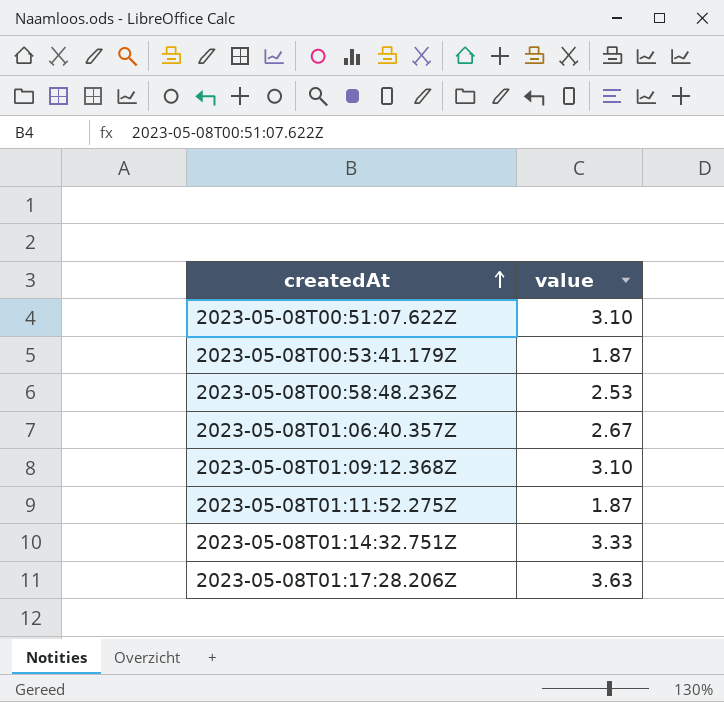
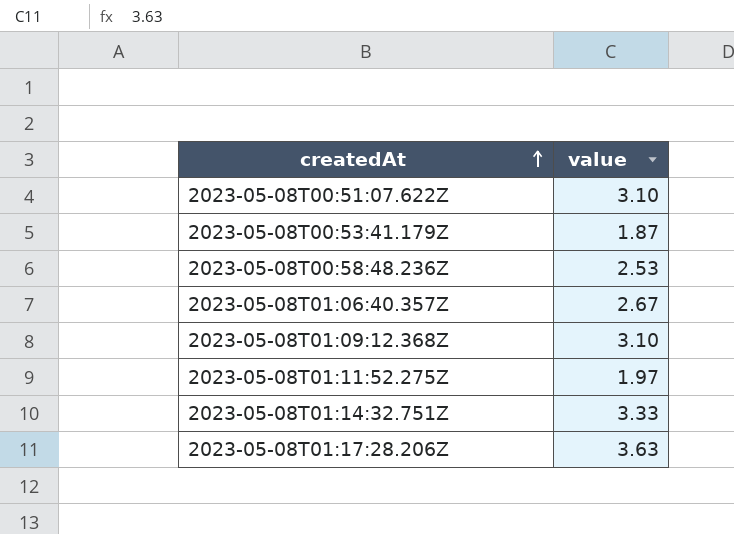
2023-05-08T01:11:52.275Z | value: 1.87 -> 1.97

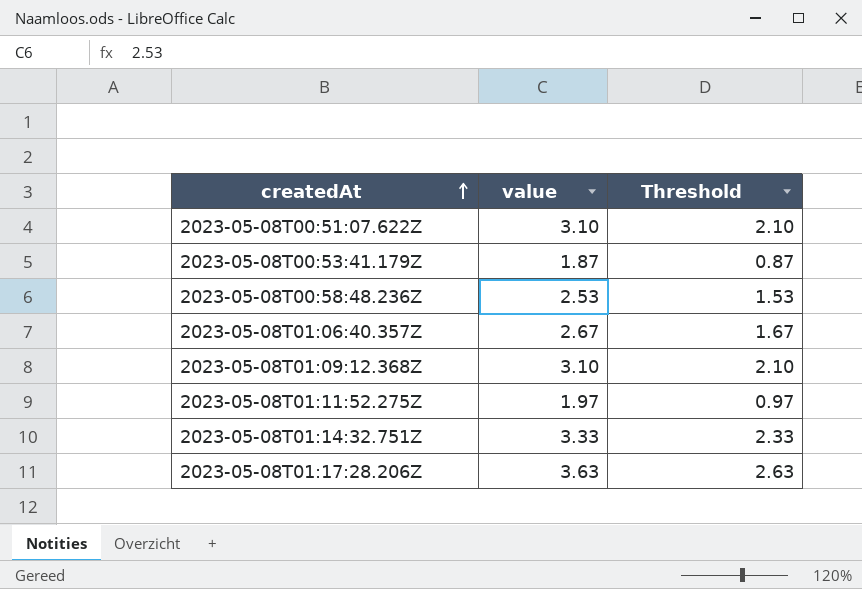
column Threshold | formula: none -> [value] - 1

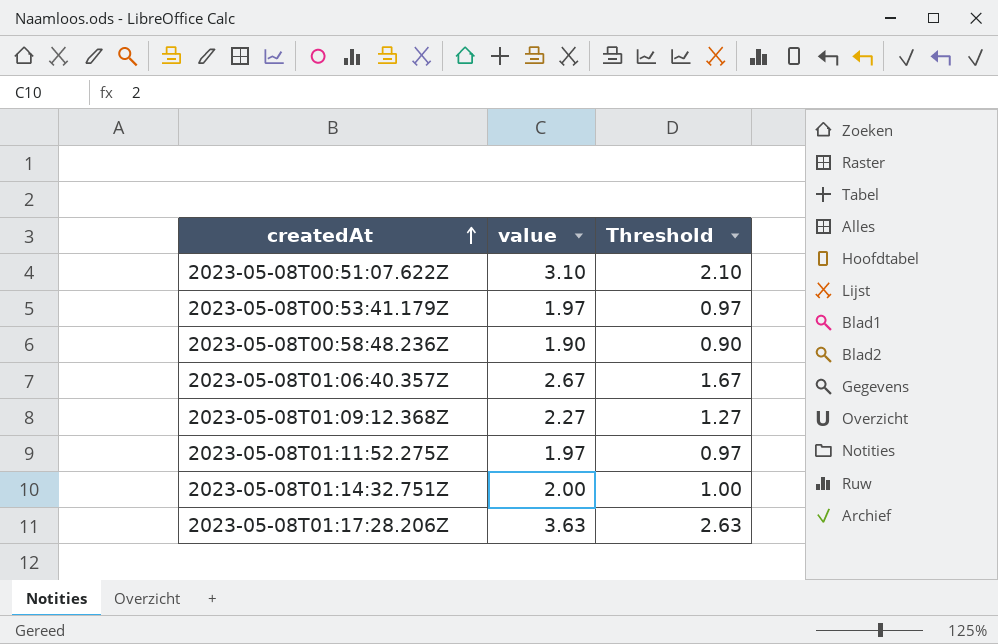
2023-05-08T00:53:41.179Z | value: 1.87 -> 1.97
2023-05-08T00:53:41.179Z | Threshold: 0.87 -> 0.97
2023-05-08T00:58:48.236Z | value: 2.53 -> 1.90
2023-05-08T00:58:48.236Z | Threshold: 1.53 -> 0.90
2023-05-08T01:09:12.368Z | value: 3.10 -> 2.27
2023-05-08T01:09:12.368Z | Threshold: 2.10 -> 1.27
2023-05-08T01:14:32.751Z | value: 3.33 -> 2.00
2023-05-08T01:14:32.751Z | Threshold: 2.33 -> 1.00

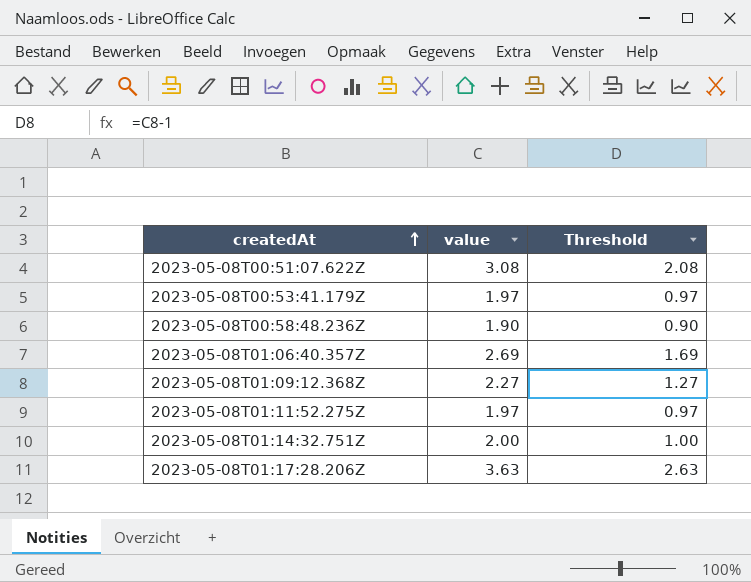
2023-05-08T00:51:07.622Z | value: 3.10 -> 3.08
2023-05-08T00:51:07.622Z | Threshold: 2.10 -> 2.08
2023-05-08T01:06:40.357Z | value: 2.67 -> 2.69
2023-05-08T01:06:40.357Z | Threshold: 1.67 -> 1.69

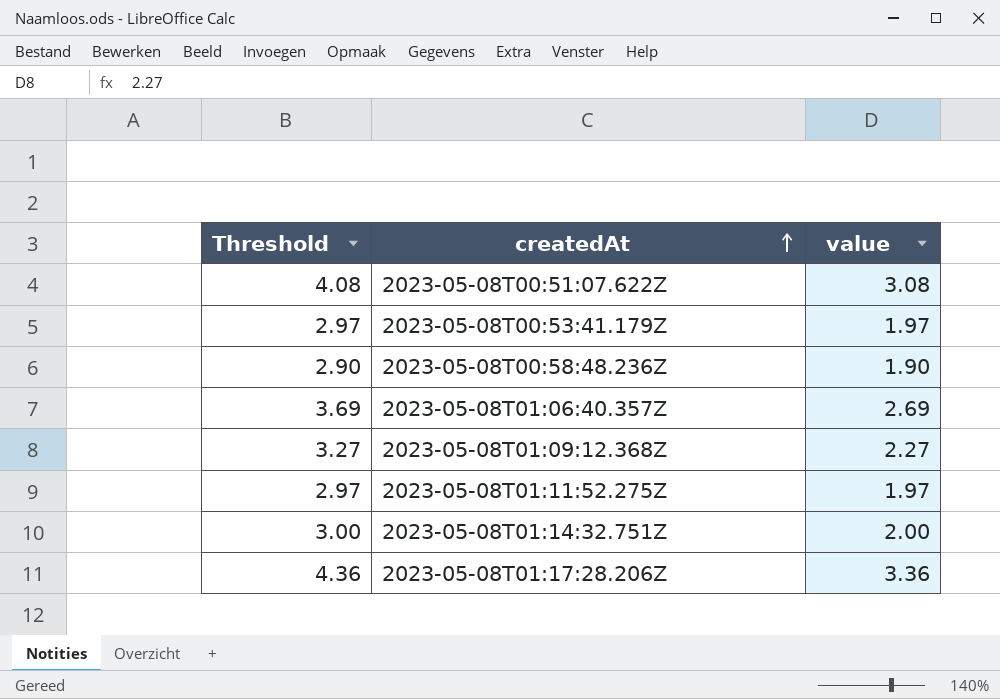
column Threshold | formula: [value] - 1 -> [value] + 1
column Threshold | position: 3 -> 1
2023-05-08T01:17:28.206Z | value: 3.63 -> 3.36

